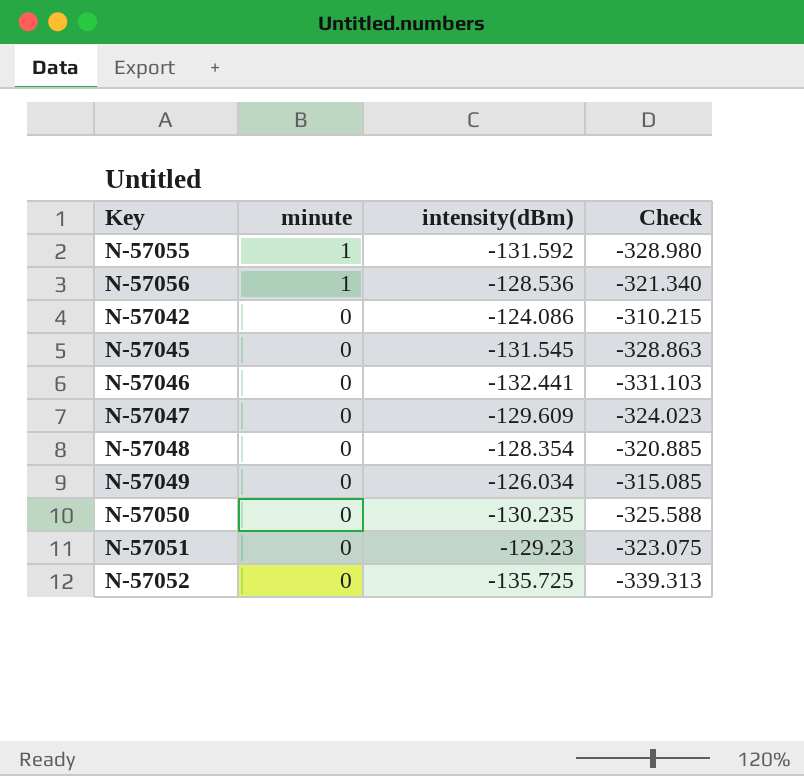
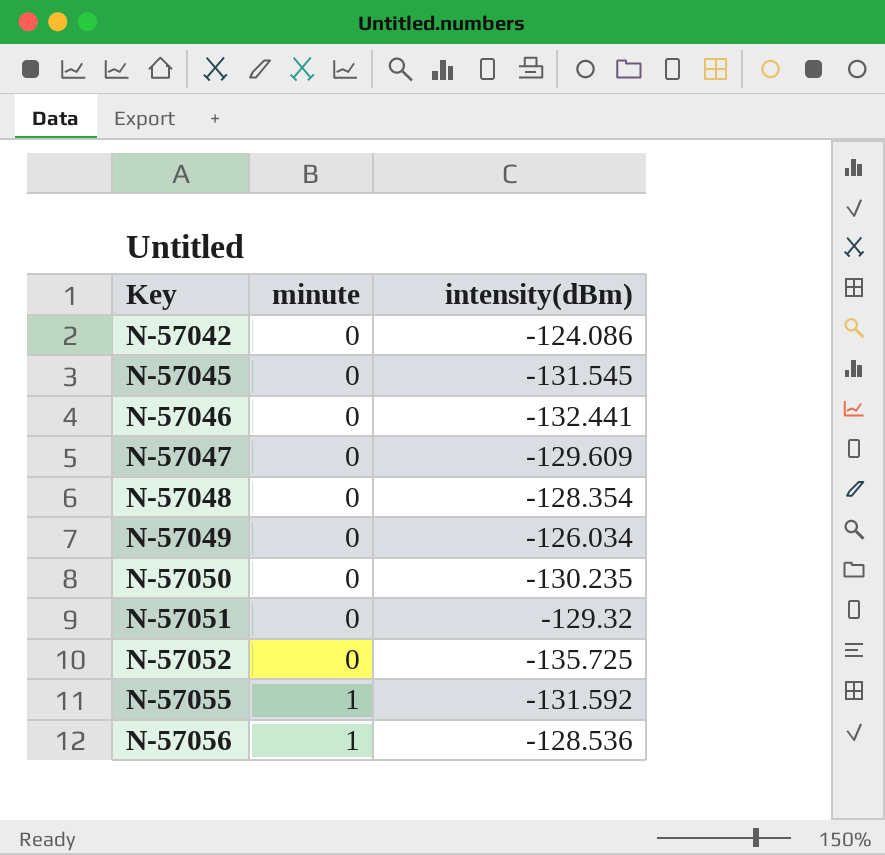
row order: minute descending -> Key ascending
column Check | formula: [intensity(dBm)] * 2.5 -> none
N-57051 | intensity(dBm): -129.23 -> -129.32

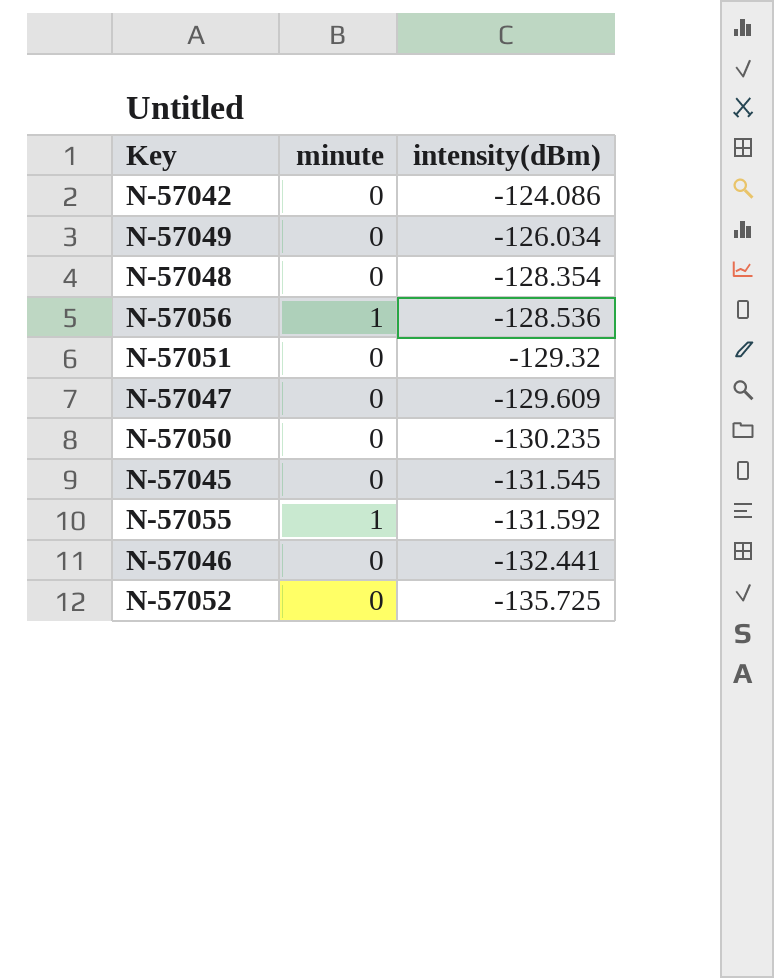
row order: Key ascending -> intensity(dBm) descending

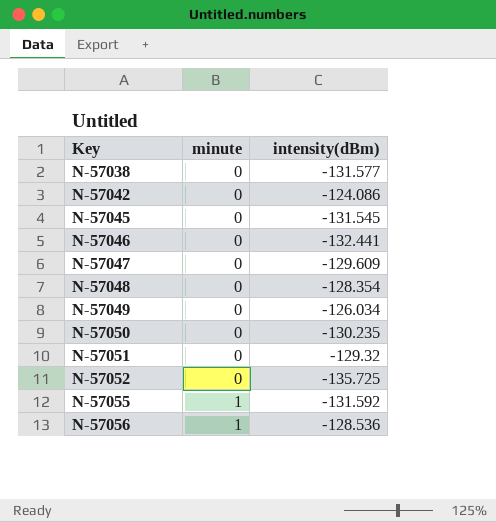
row order: intensity(dBm) descending -> Key ascending
row N-57038: none -> 0 | -131.577

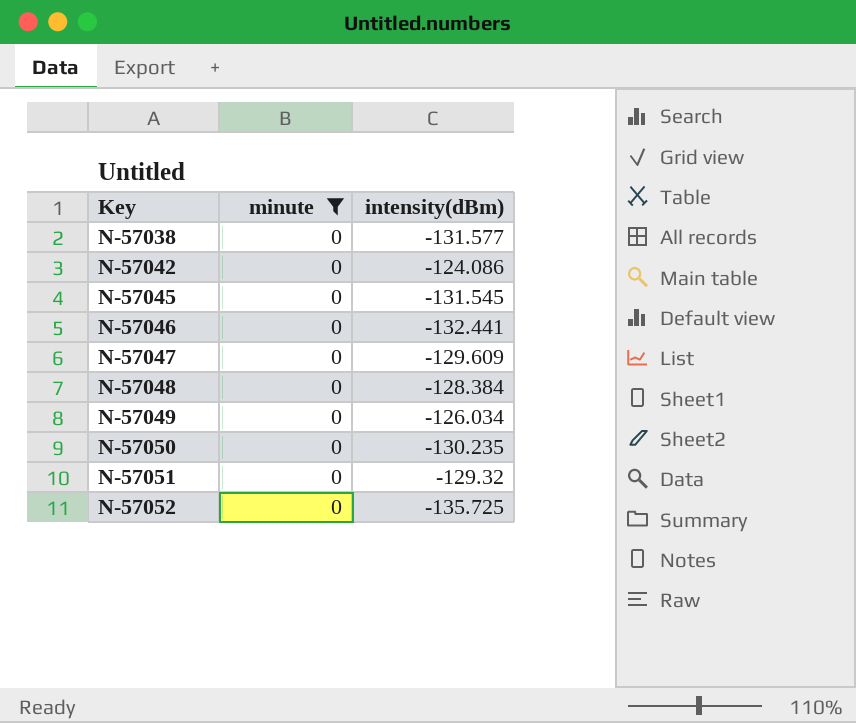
filter: none -> minute = 0
N-57048 | intensity(dBm): -128.354 -> -128.384

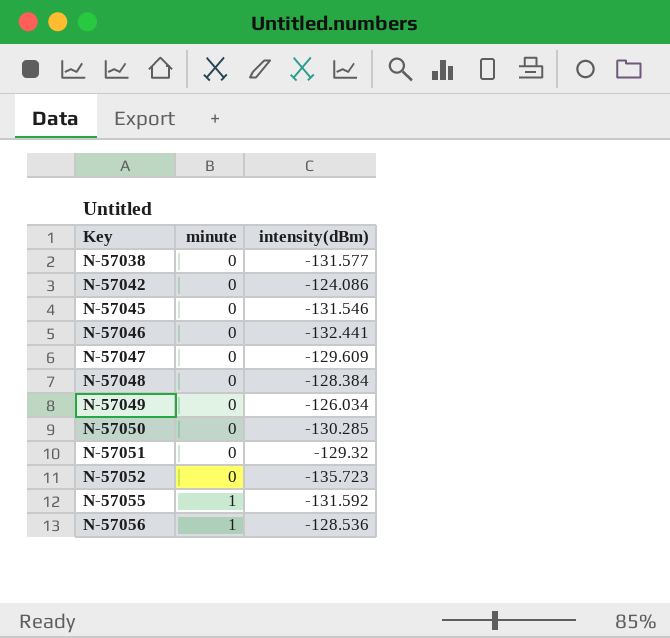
filter: minute = 0 -> none
N-57045 | intensity(dBm): -131.545 -> -131.546
N-57050 | intensity(dBm): -130.235 -> -130.285
N-57052 | intensity(dBm): -135.725 -> -135.723

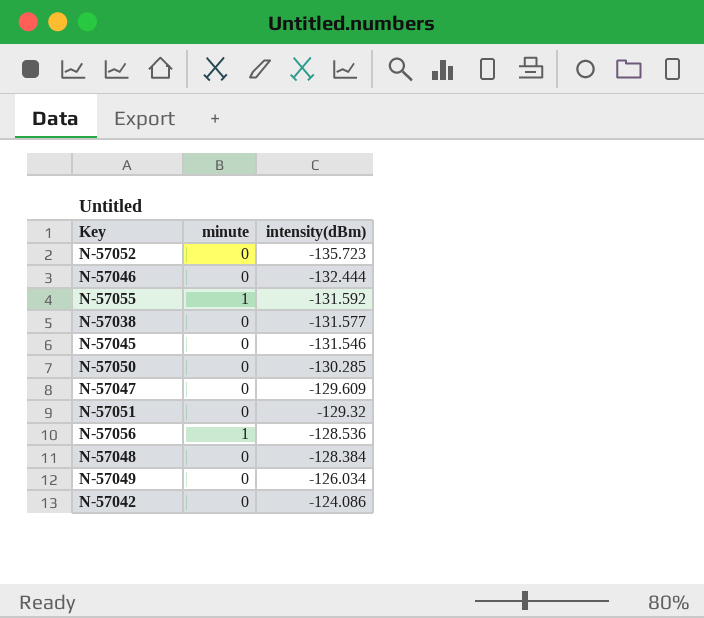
row order: Key ascending -> intensity(dBm) ascending
N-57046 | intensity(dBm): -132.441 -> -132.444

